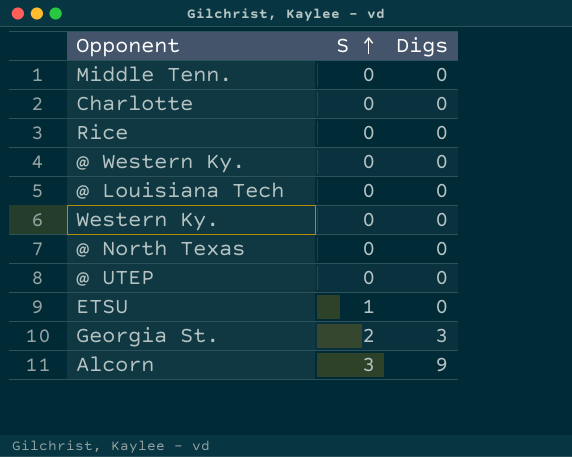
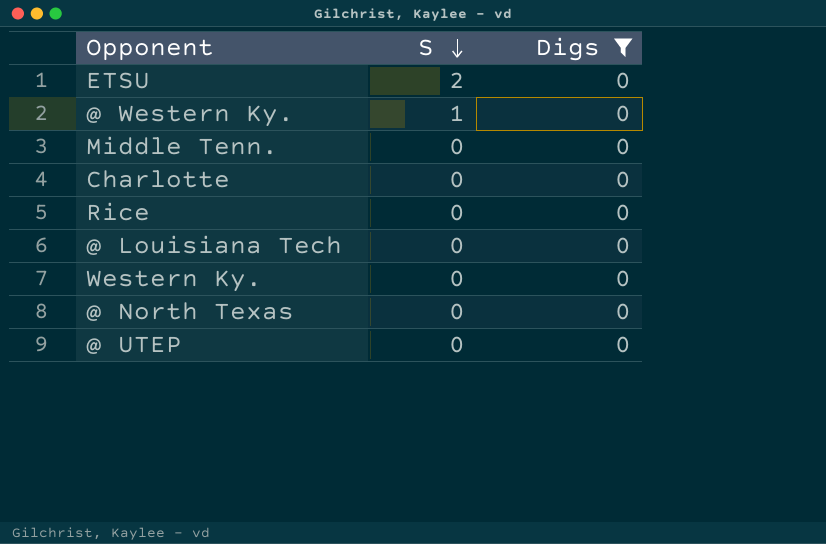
filter: none -> Digs = 0
row order: S ascending -> S descending
ETSU | S: 1 -> 2
@ Western Ky. | S: 0 -> 1

